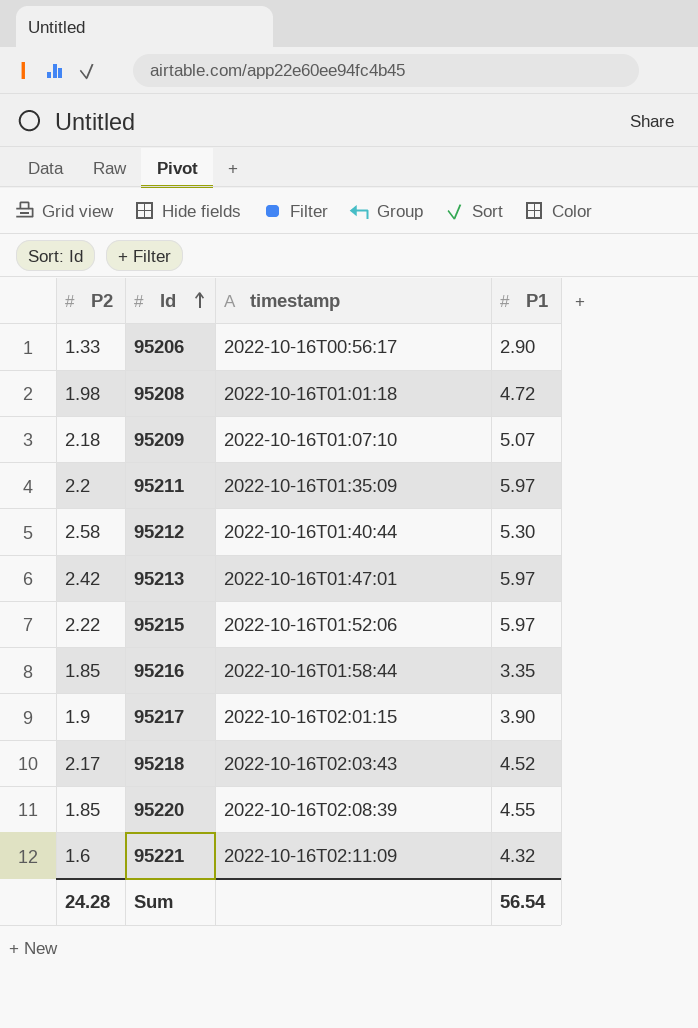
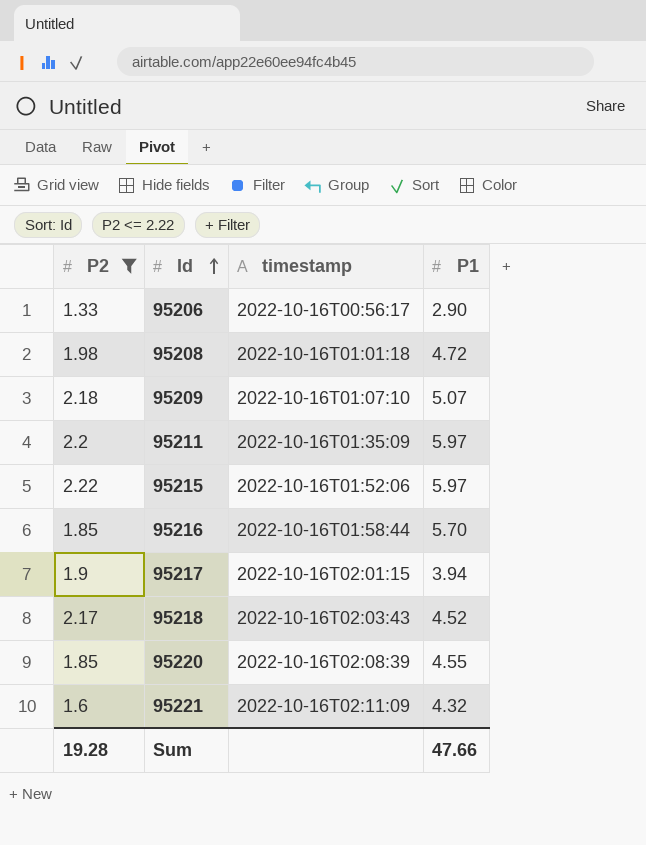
filter: none -> P2 <= 2.22
95216 | P1: 3.35 -> 5.70
95217 | P1: 3.90 -> 3.94
Sum | P2: 24.28 -> 19.28
Sum | P1: 56.54 -> 47.66

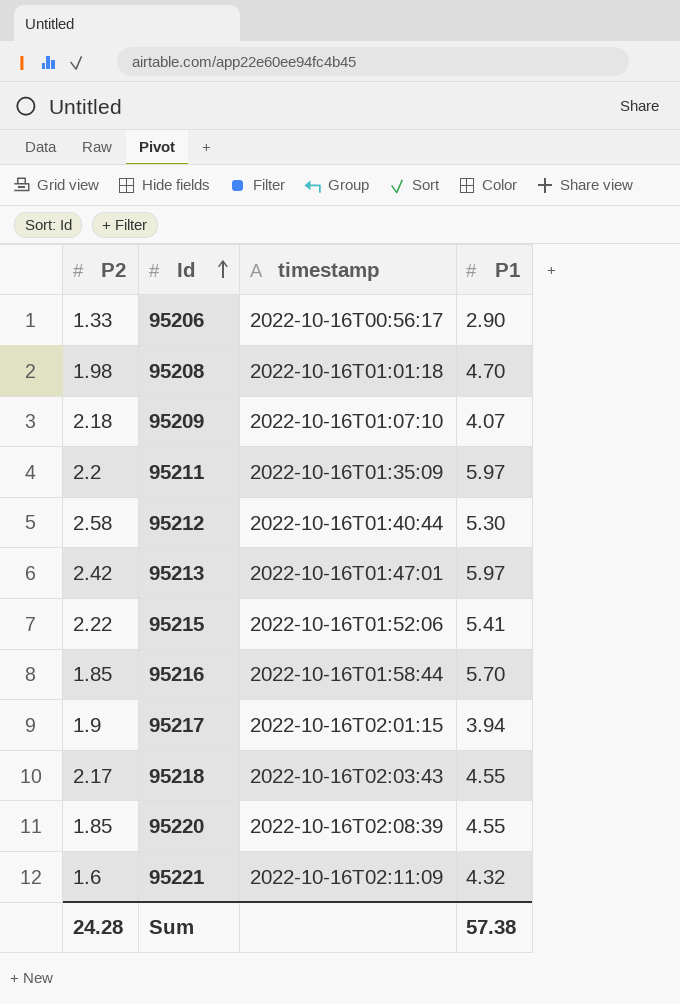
filter: P2 <= 2.22 -> none
95208 | P1: 4.72 -> 4.70
95209 | P1: 5.07 -> 4.07
95215 | P1: 5.97 -> 5.41
95218 | P1: 4.52 -> 4.55
Sum | P2: 19.28 -> 24.28
Sum | P1: 47.66 -> 57.38

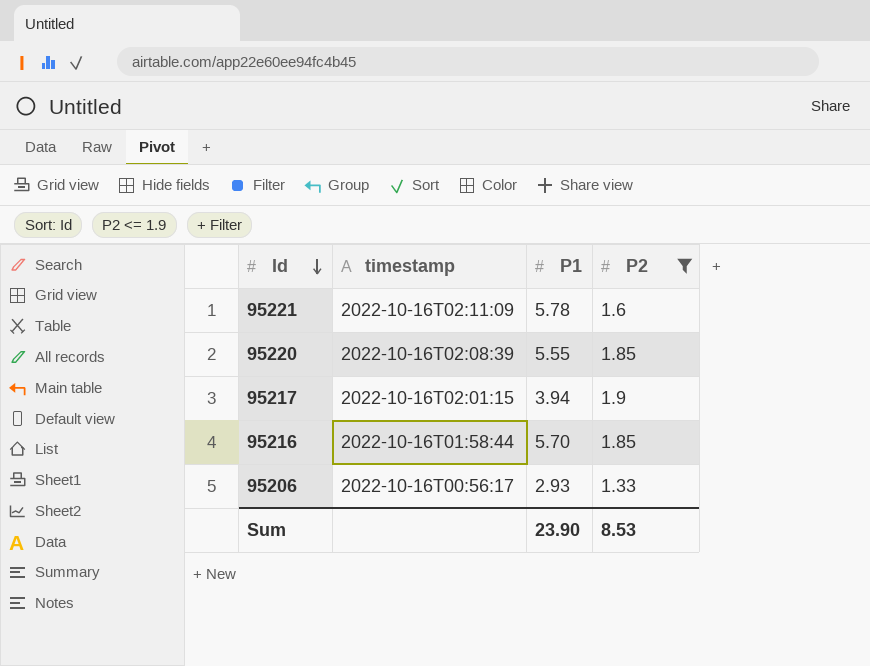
filter: none -> P2 <= 1.9
row order: Id ascending -> Id descending
column P2 | position: 1 -> 4
95221 | P1: 4.32 -> 5.78
95220 | P1: 4.55 -> 5.55
95206 | P1: 2.90 -> 2.93
Sum | P1: 57.38 -> 23.90
Sum | P2: 24.28 -> 8.53

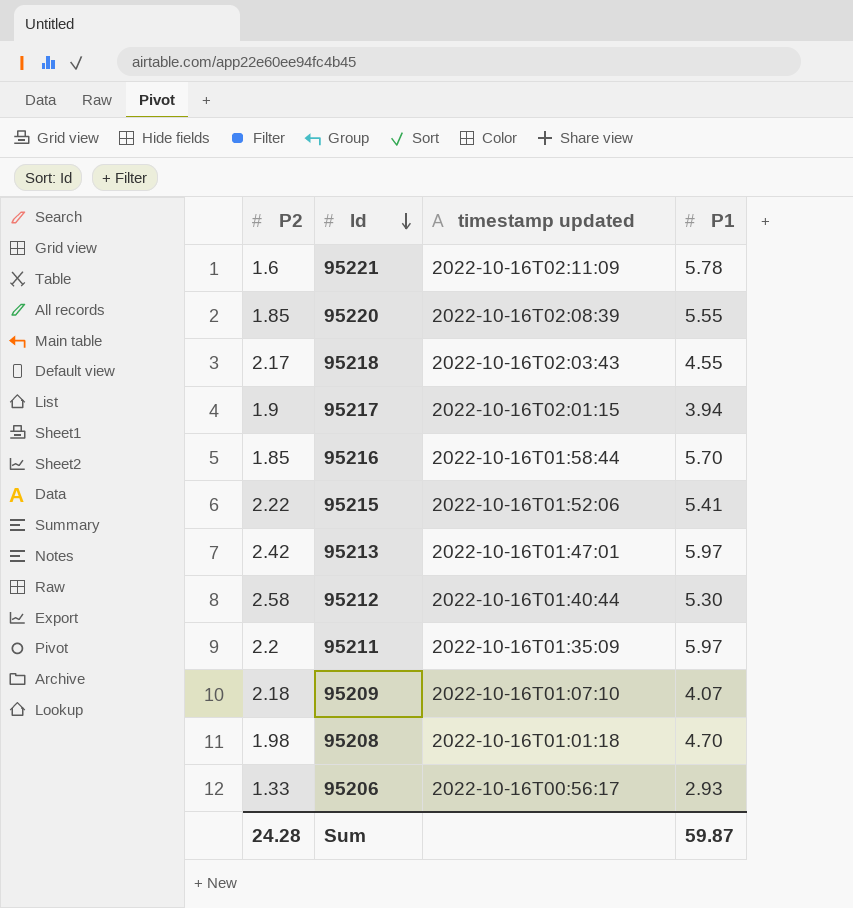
filter: P2 <= 1.9 -> none
column P2 | position: 4 -> 1
column name: timestamp -> timestamp updated
Sum | P2: 8.53 -> 24.28
Sum | P1: 23.90 -> 59.87

